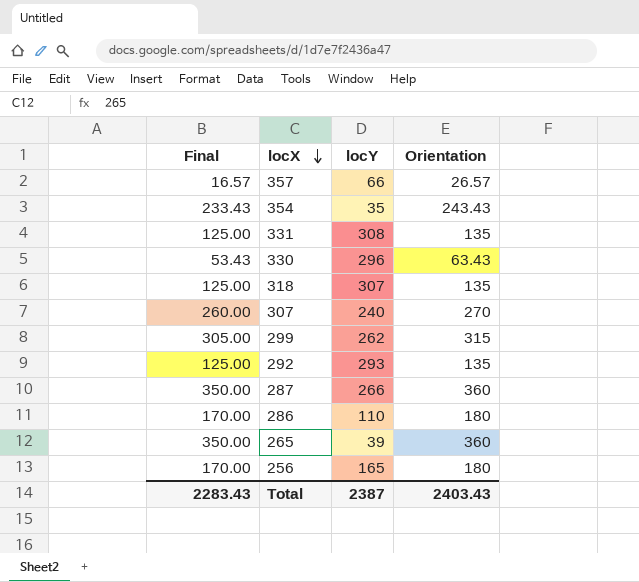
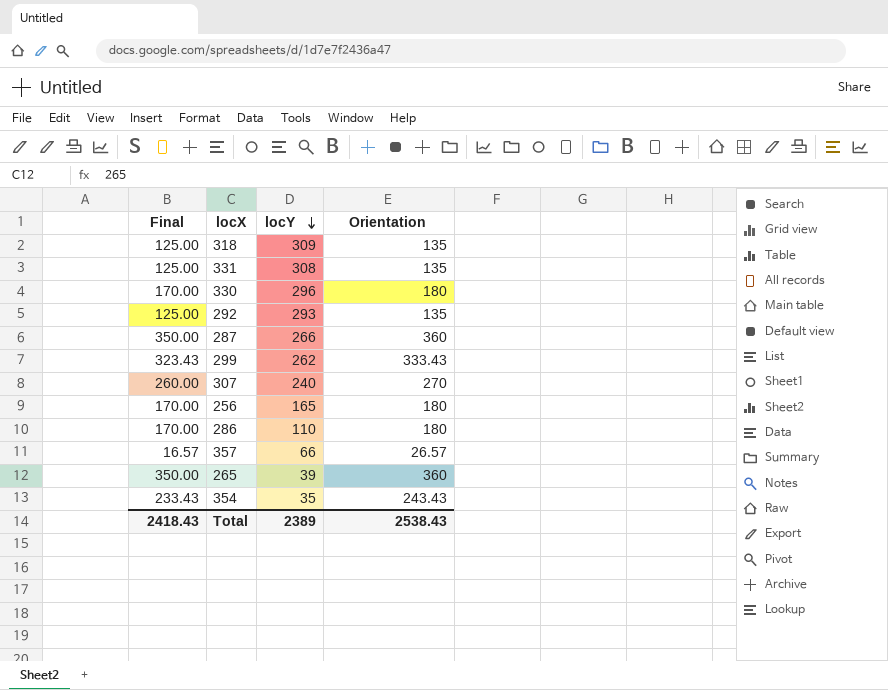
row order: locX descending -> locY descending
318 | locY: 307 -> 309
330 | Final: 53.43 -> 170.00
330 | Orientation: 63.43 -> 180
299 | Final: 305.00 -> 323.43
299 | Orientation: 315 -> 333.43
Total | Final: 2283.43 -> 2418.43
Total | locY: 2387 -> 2389
Total | Orientation: 2403.43 -> 2538.43

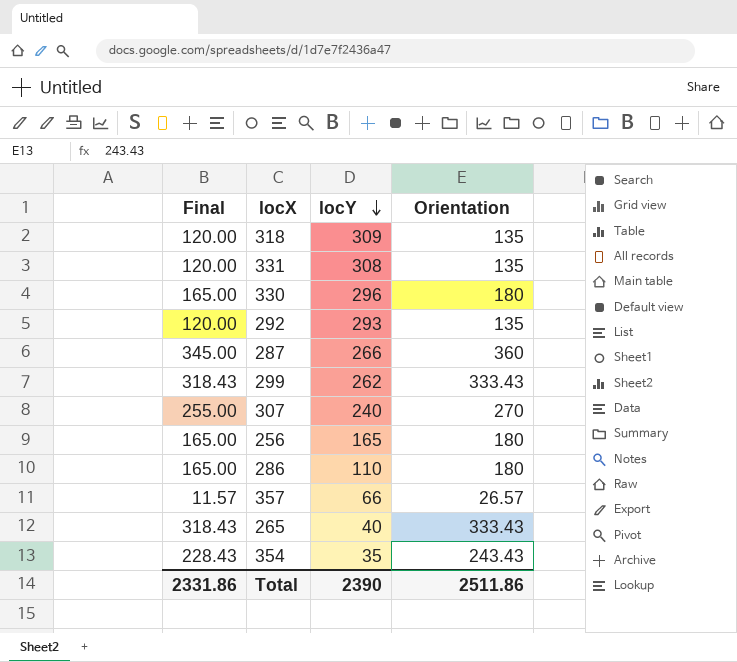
column Final | formula: [Orientation] - 10 -> [Orientation] - 15
265 | locY: 39 -> 40
265 | Orientation: 360 -> 333.43
Total | Final: 2418.43 -> 2331.86
Total | locY: 2389 -> 2390
Total | Orientation: 2538.43 -> 2511.86

